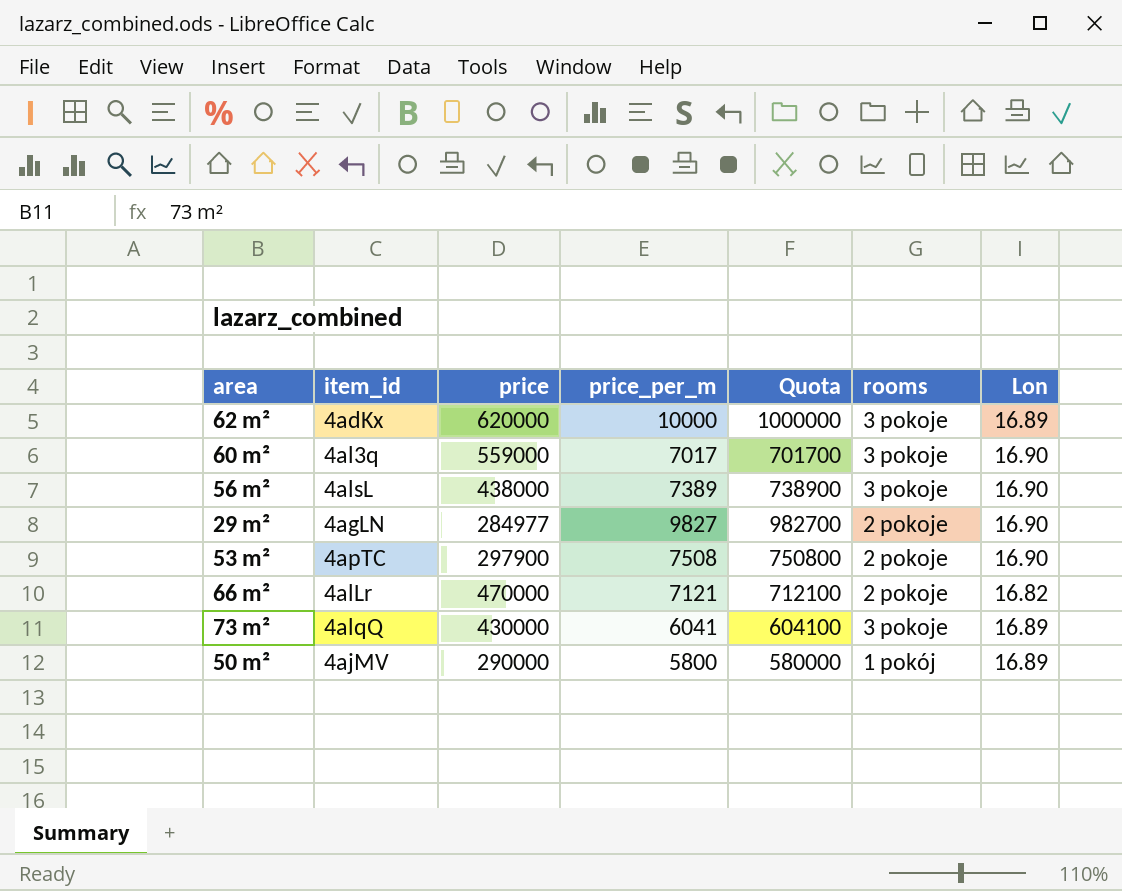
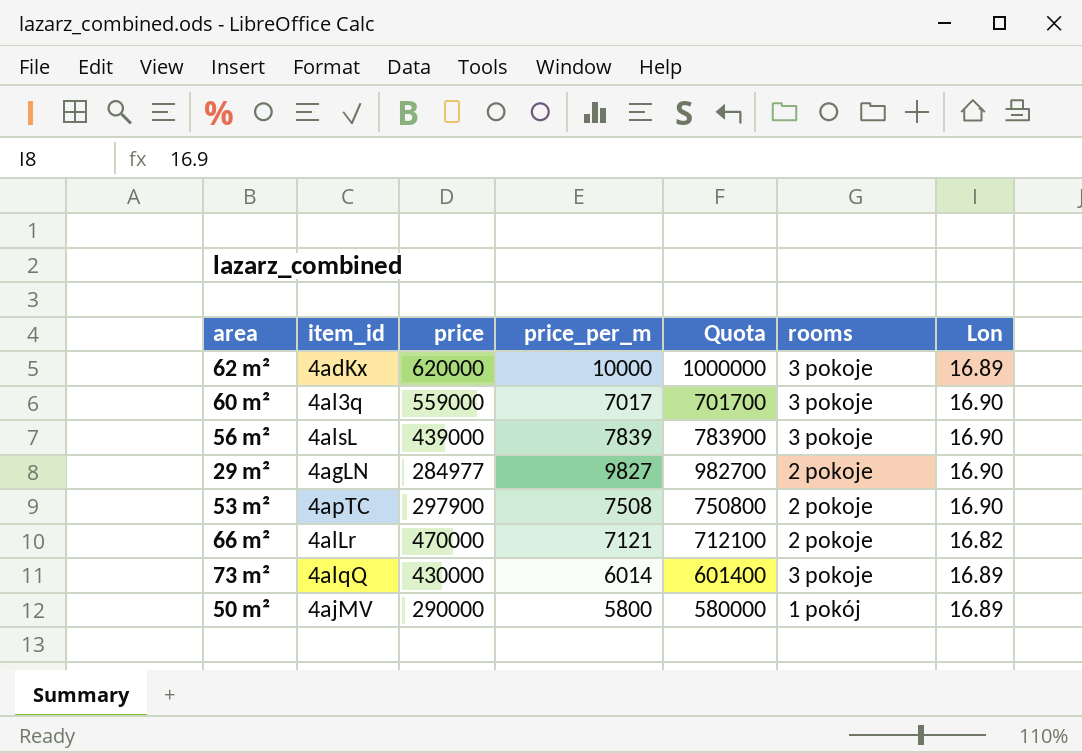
56 m² | price: 438000 -> 439000
56 m² | price_per_m: 7389 -> 7839
56 m² | Quota: 738900 -> 783900
73 m² | price_per_m: 6041 -> 6014
73 m² | Quota: 604100 -> 601400

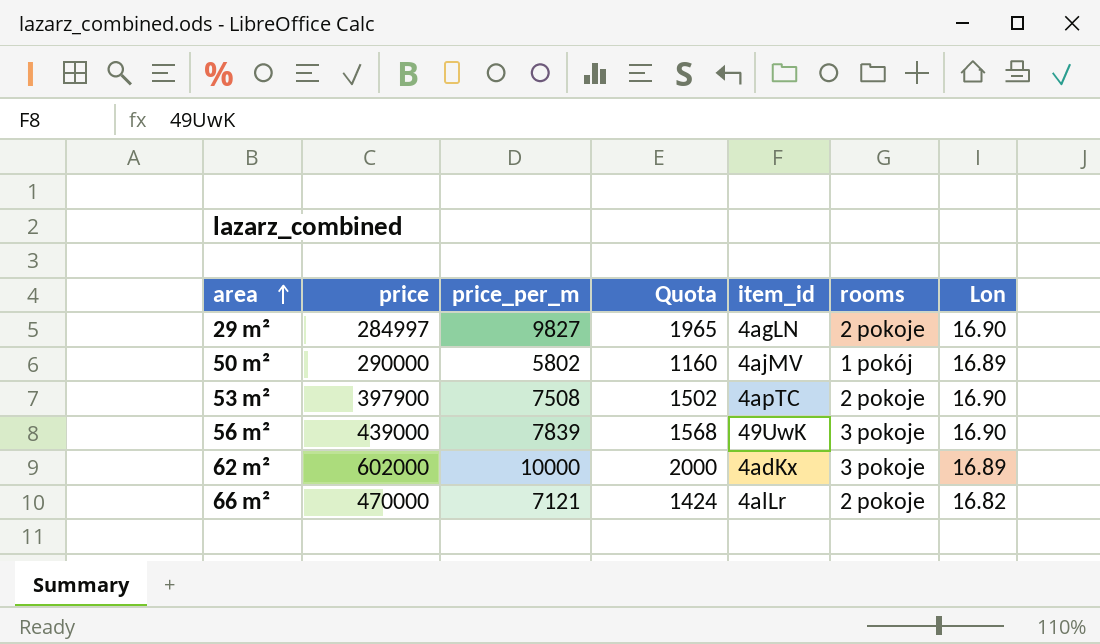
row order: none -> area ascending
column Quota | formula: [price_per_m] * 100 -> [price_per_m] * 0.2
column item_id | position: 2 -> 5
row 60 m²: 4al3q | 559000 | 7017 | 701700 | 3 pokoje | 16.90 -> none
row 73 m²: 4alqQ | 430000 | 6014 | 601400 | 3 pokoje | 16.89 -> none
29 m² | price: 284977 -> 284997
50 m² | price_per_m: 5800 -> 5802
53 m² | price: 297900 -> 397900
56 m² | item_id: 4alsL -> 49UwK
62 m² | price: 620000 -> 602000

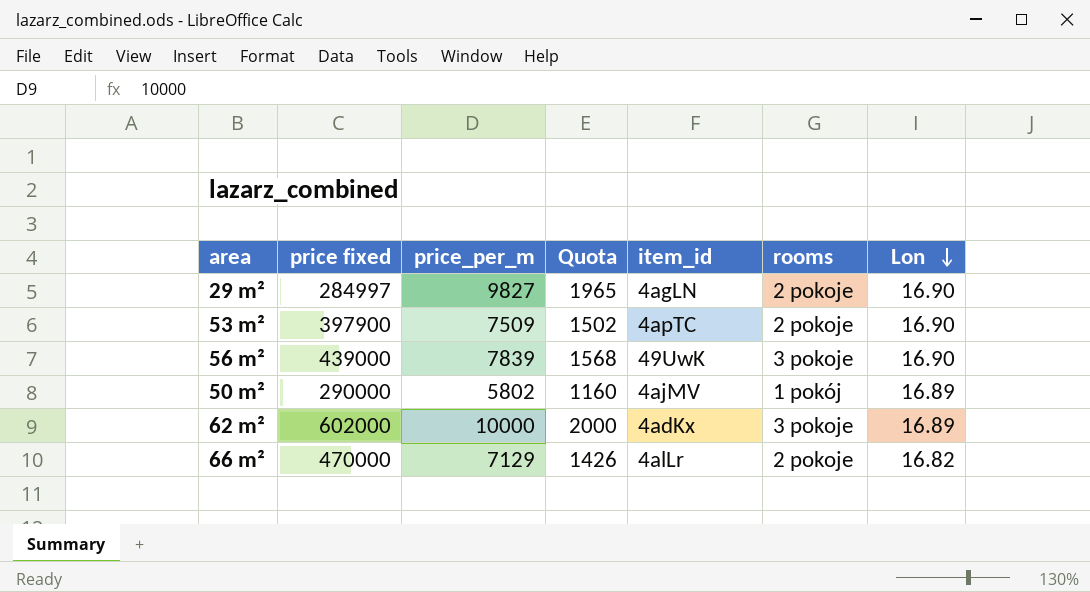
row order: area ascending -> Lon descending
column name: price -> price fixed
53 m² | price_per_m: 7508 -> 7509
66 m² | price_per_m: 7121 -> 7129
66 m² | Quota: 1424 -> 1426

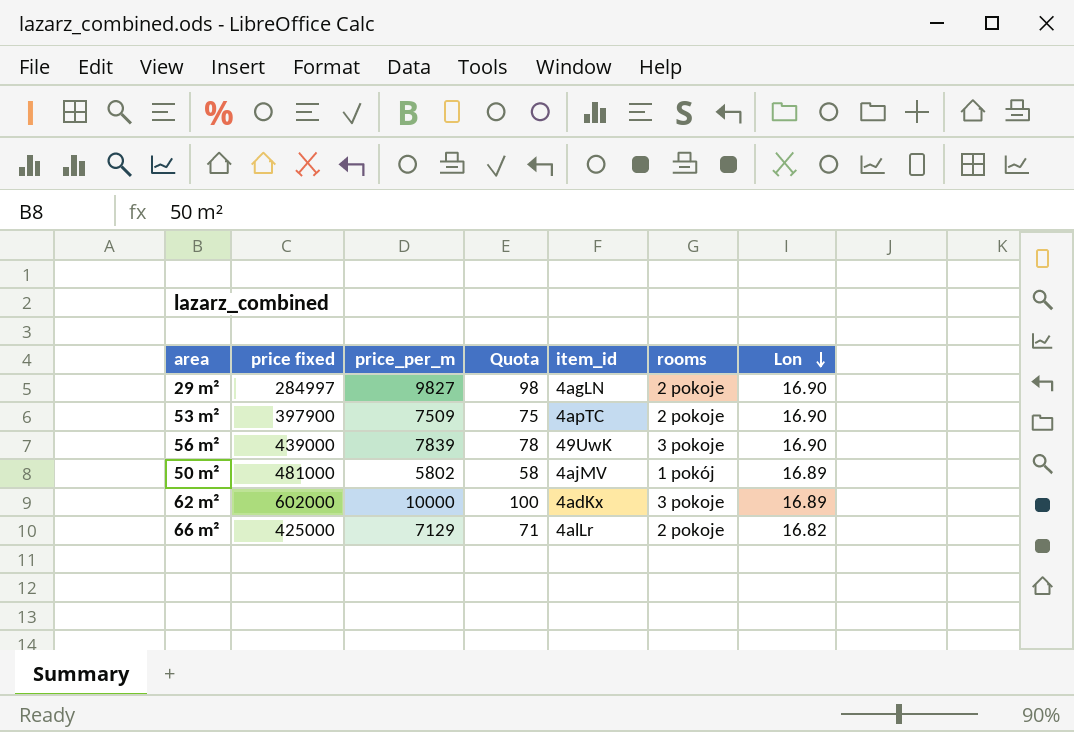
column Quota | formula: [price_per_m] * 0.2 -> [price_per_m] * 0.01
50 m² | price fixed: 290000 -> 481000
66 m² | price fixed: 470000 -> 425000

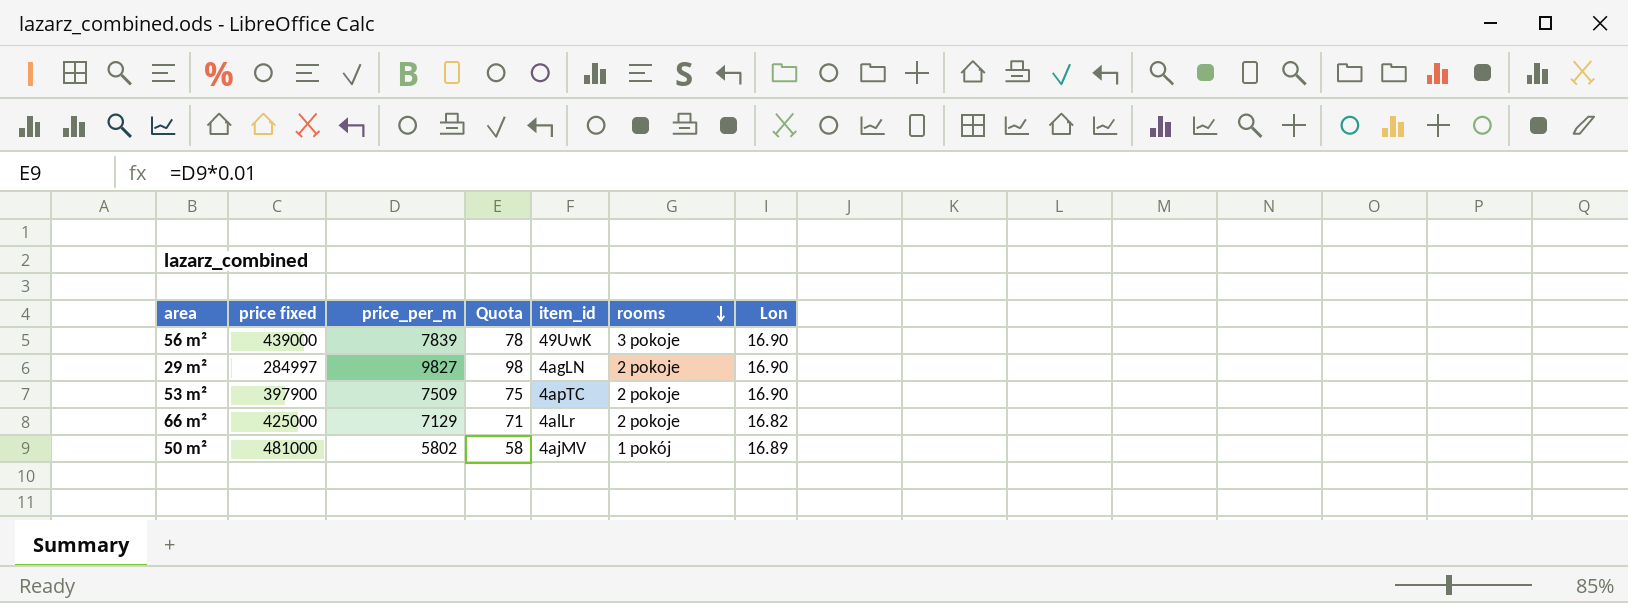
row order: Lon descending -> rooms descending
row 62 m²: 602000 | 10000 | 100 | 4adKx | 3 pokoje | 16.89 -> none

